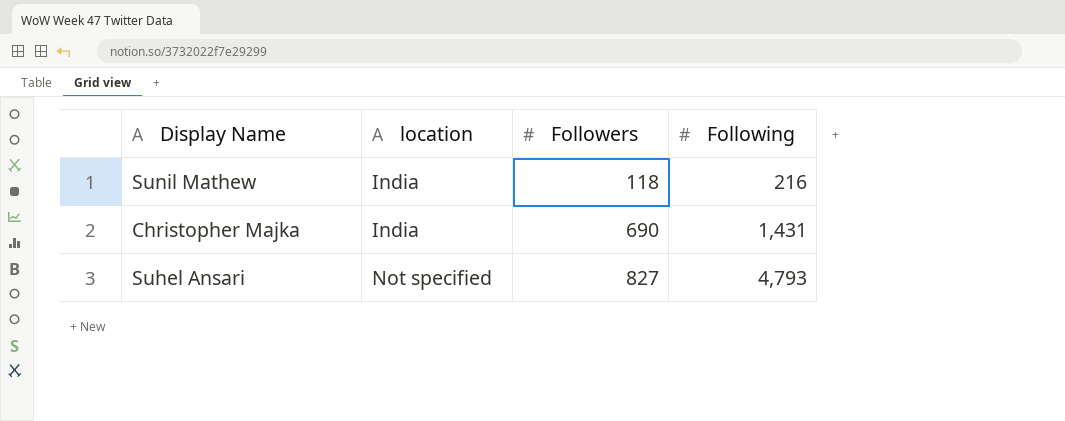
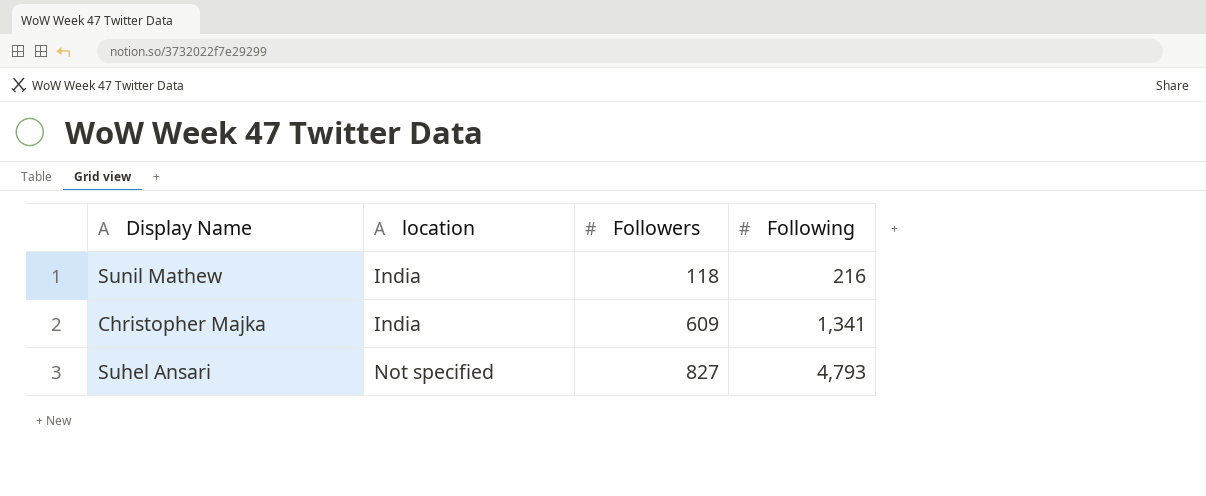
Christopher Majka | Followers: 690 -> 609
Christopher Majka | Following: 1,431 -> 1,341

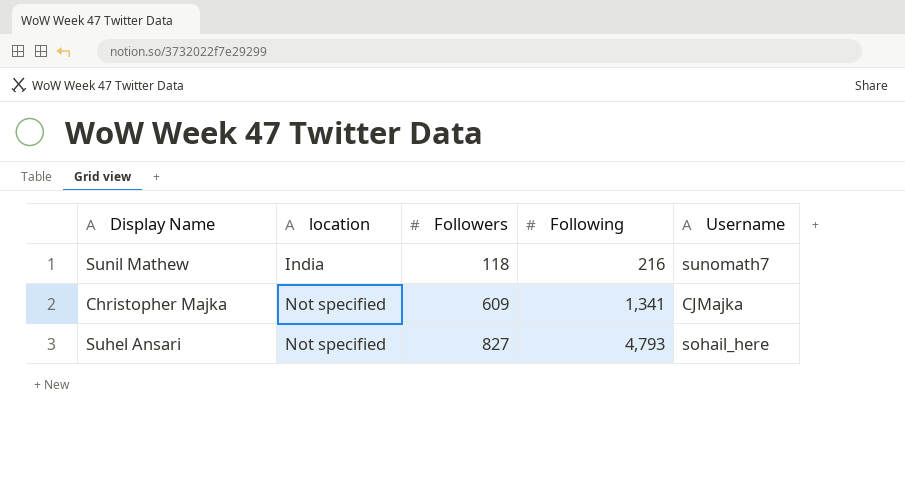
column Username | position: none -> 5
Christopher Majka | location: India -> Not specified

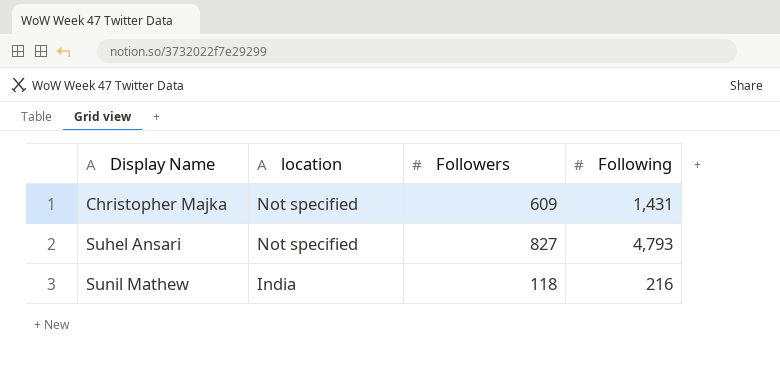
row order: location ascending -> Display Name ascending
column Username | position: 5 -> none
Christopher Majka | Following: 1,341 -> 1,431

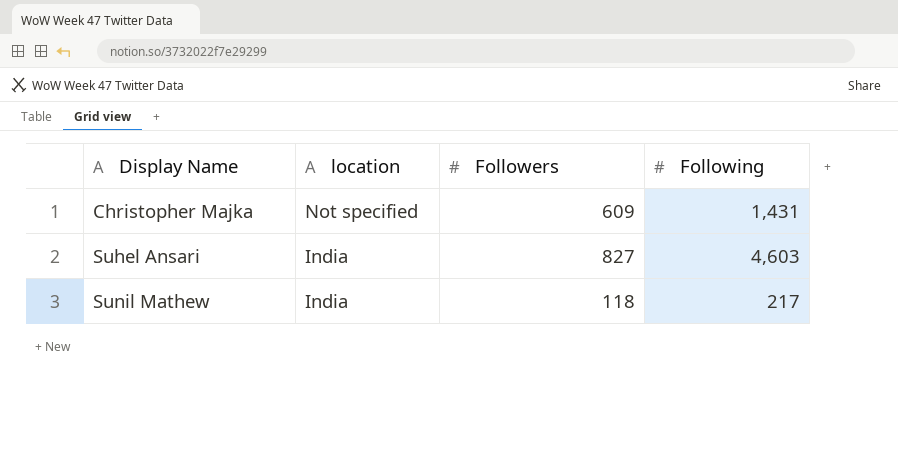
Suhel Ansari | location: Not specified -> India
Suhel Ansari | Following: 4,793 -> 4,603
Sunil Mathew | Following: 216 -> 217

